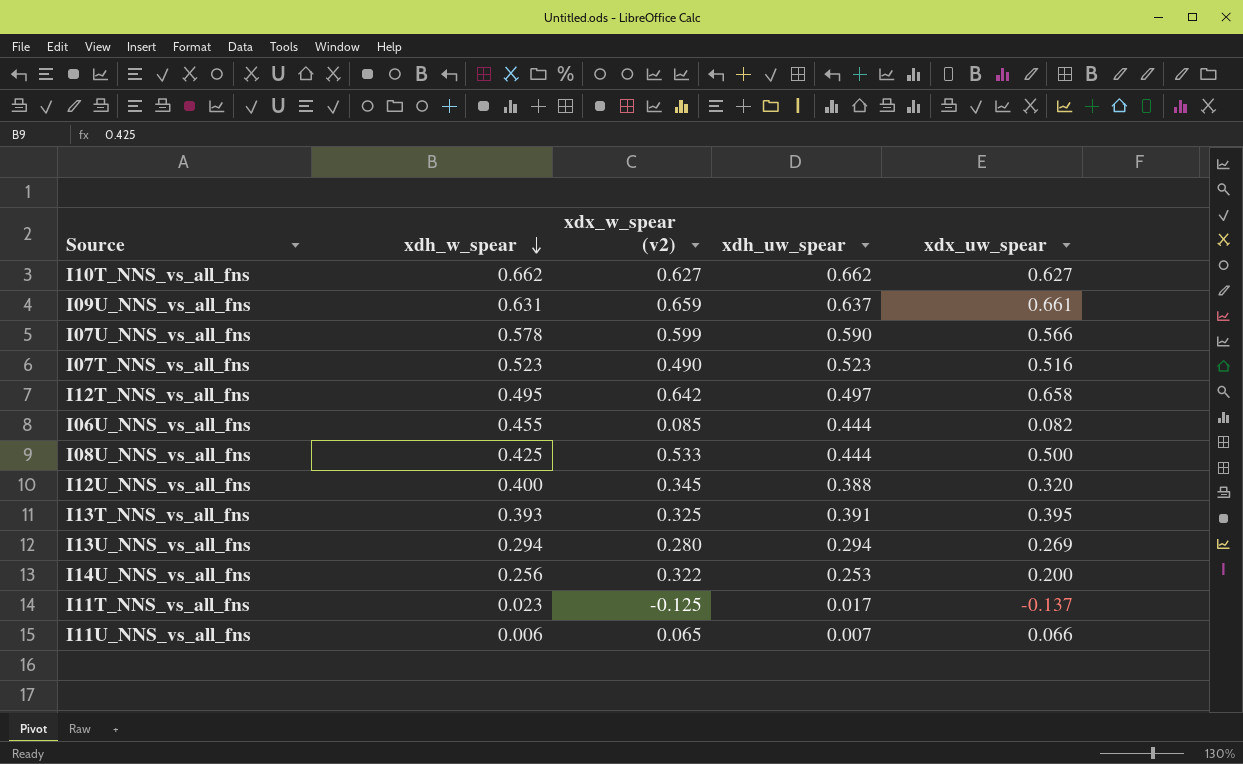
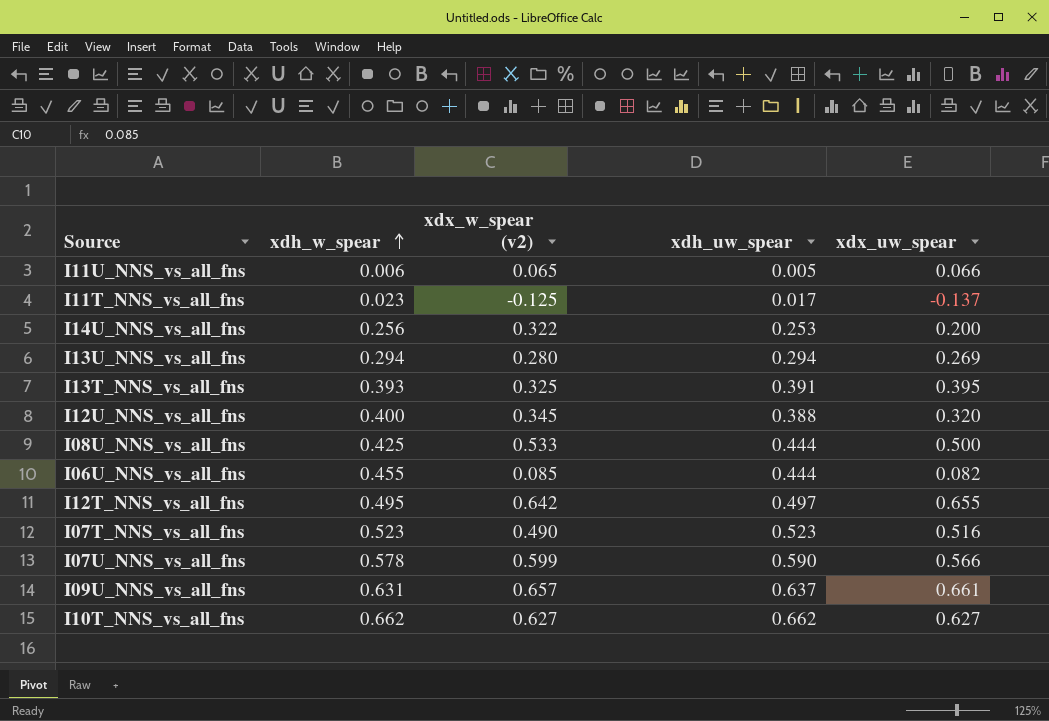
row order: xdh_w_spear descending -> xdh_w_spear ascending
I11U_NNS_vs_all_fns | xdh_uw_spear: 0.007 -> 0.005
I12T_NNS_vs_all_fns | xdx_uw_spear: 0.658 -> 0.655
I09U_NNS_vs_all_fns | xdx_w_spear (v2): 0.659 -> 0.657

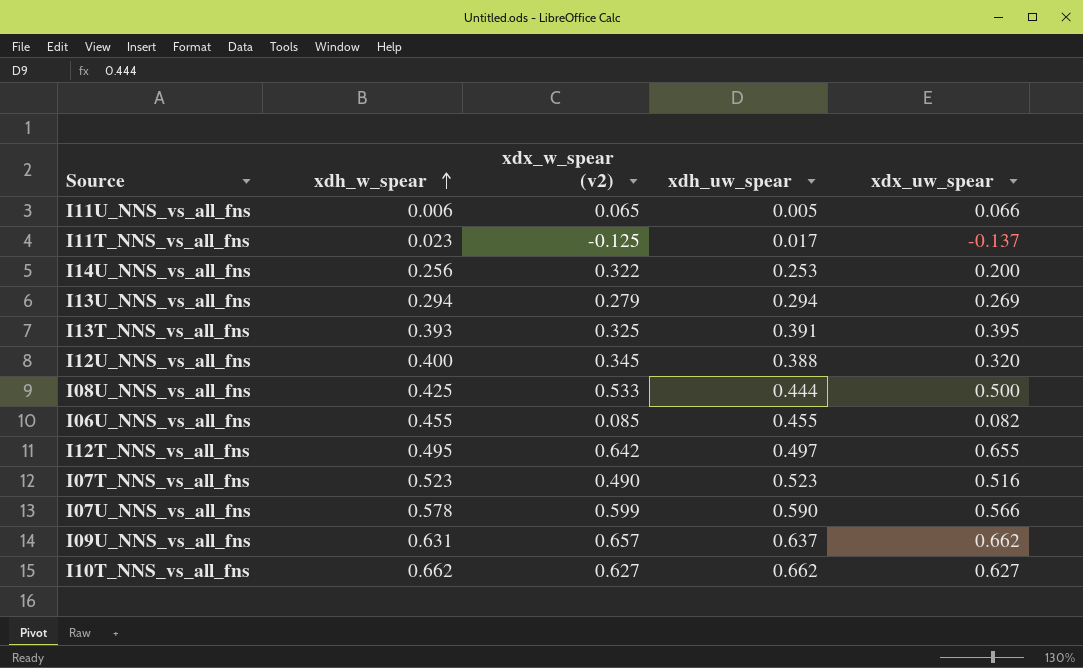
I13U_NNS_vs_all_fns | xdx_w_spear (v2): 0.280 -> 0.279
I06U_NNS_vs_all_fns | xdh_uw_spear: 0.444 -> 0.455
I09U_NNS_vs_all_fns | xdx_uw_spear: 0.661 -> 0.662

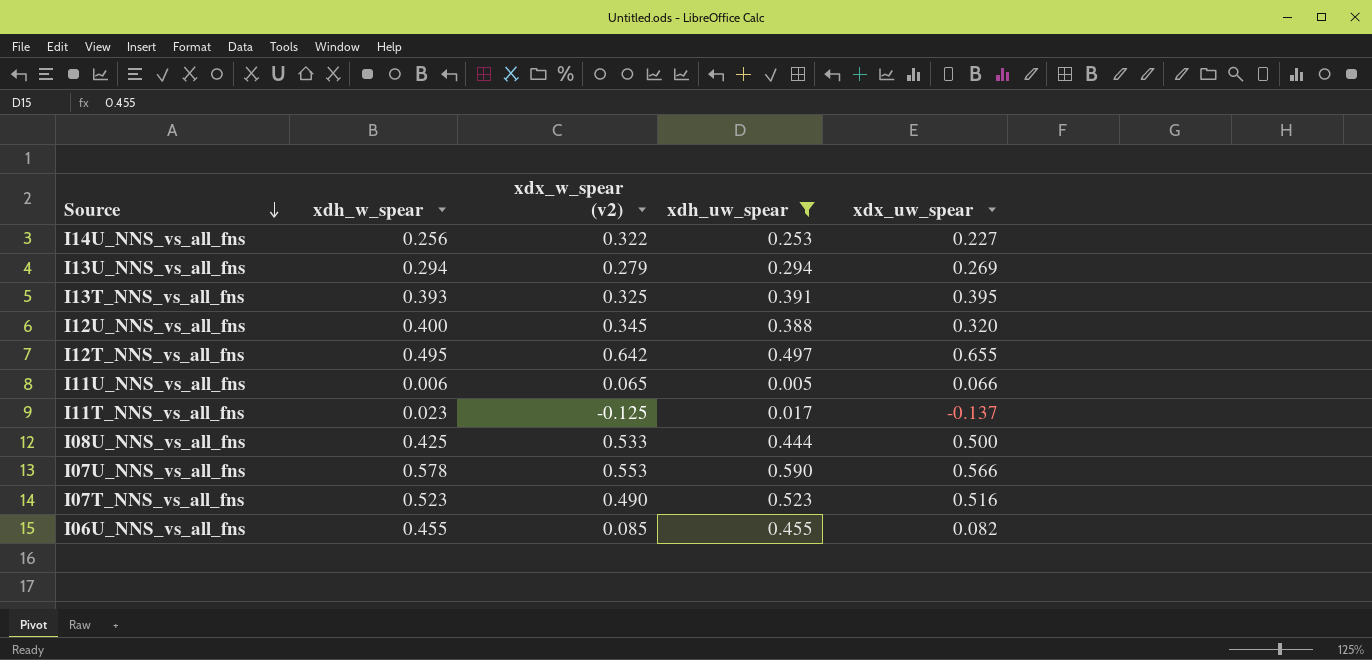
filter: none -> xdh_uw_spear <= 0.590
row order: xdh_w_spear ascending -> Source descending
I14U_NNS_vs_all_fns | xdx_uw_spear: 0.200 -> 0.227
I07U_NNS_vs_all_fns | xdx_w_spear (v2): 0.599 -> 0.553

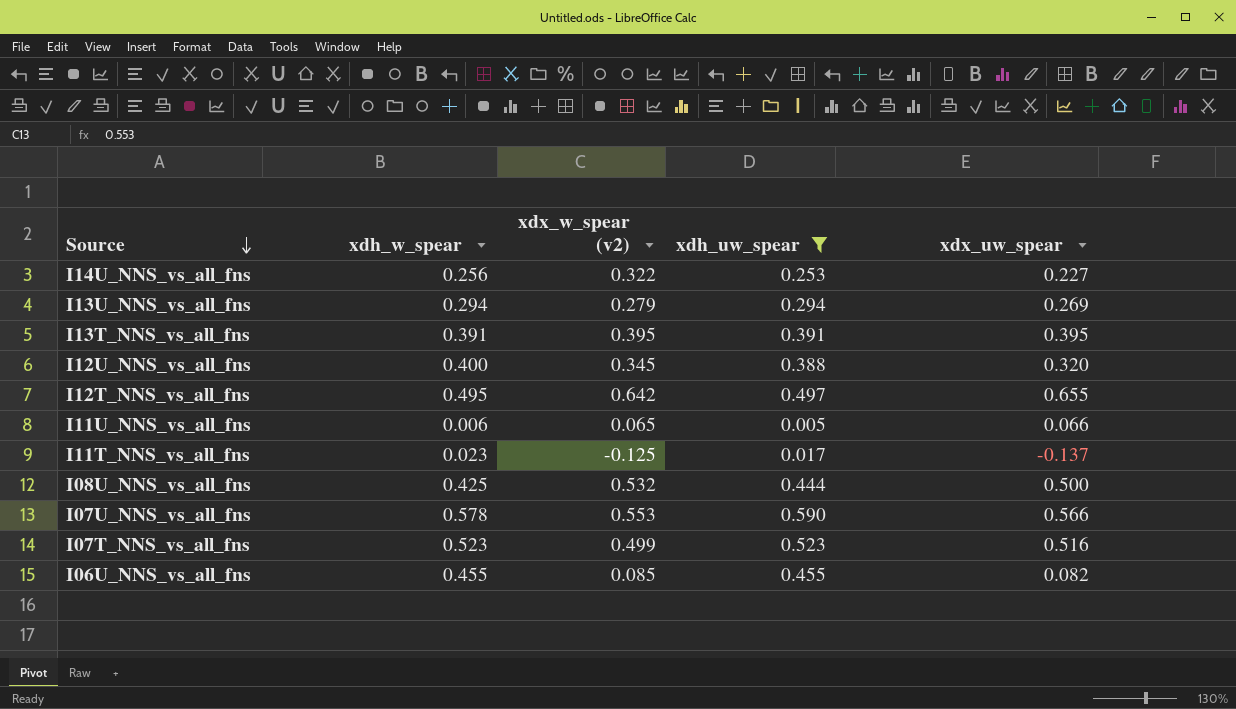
I13T_NNS_vs_all_fns | xdh_w_spear: 0.393 -> 0.391
I13T_NNS_vs_all_fns | xdx_w_spear (v2): 0.325 -> 0.395
I08U_NNS_vs_all_fns | xdx_w_spear (v2): 0.533 -> 0.532
I07T_NNS_vs_all_fns | xdx_w_spear (v2): 0.490 -> 0.499

